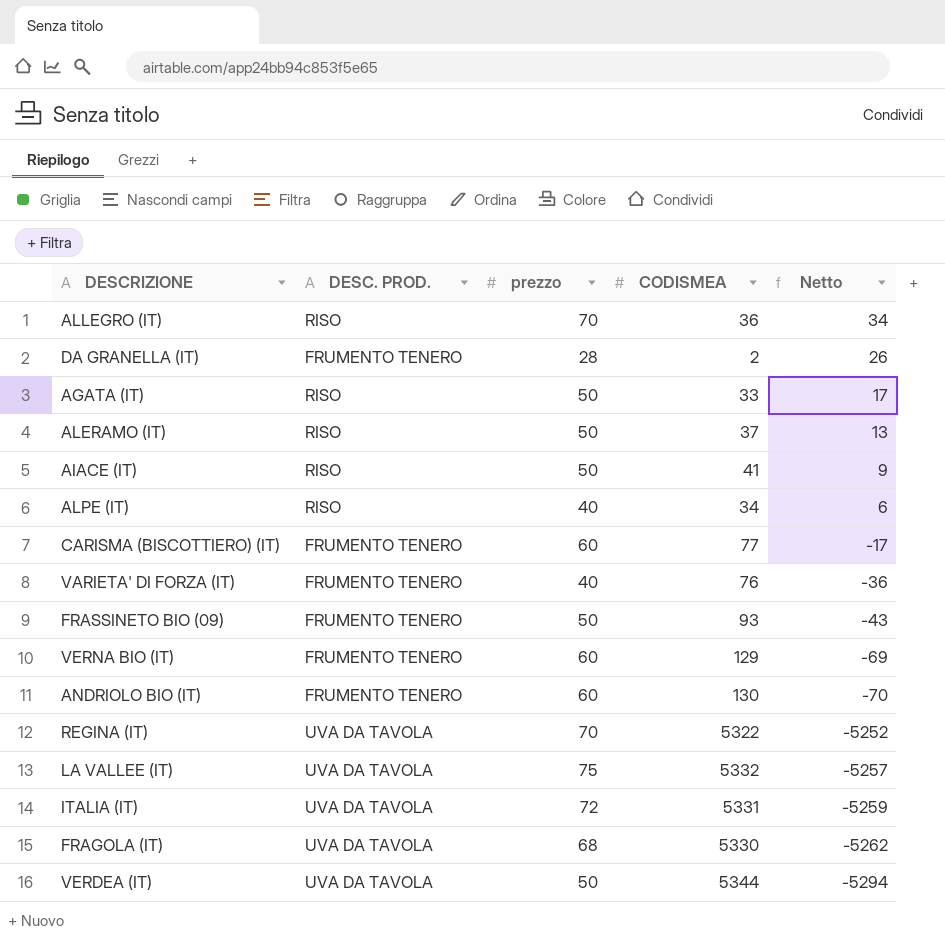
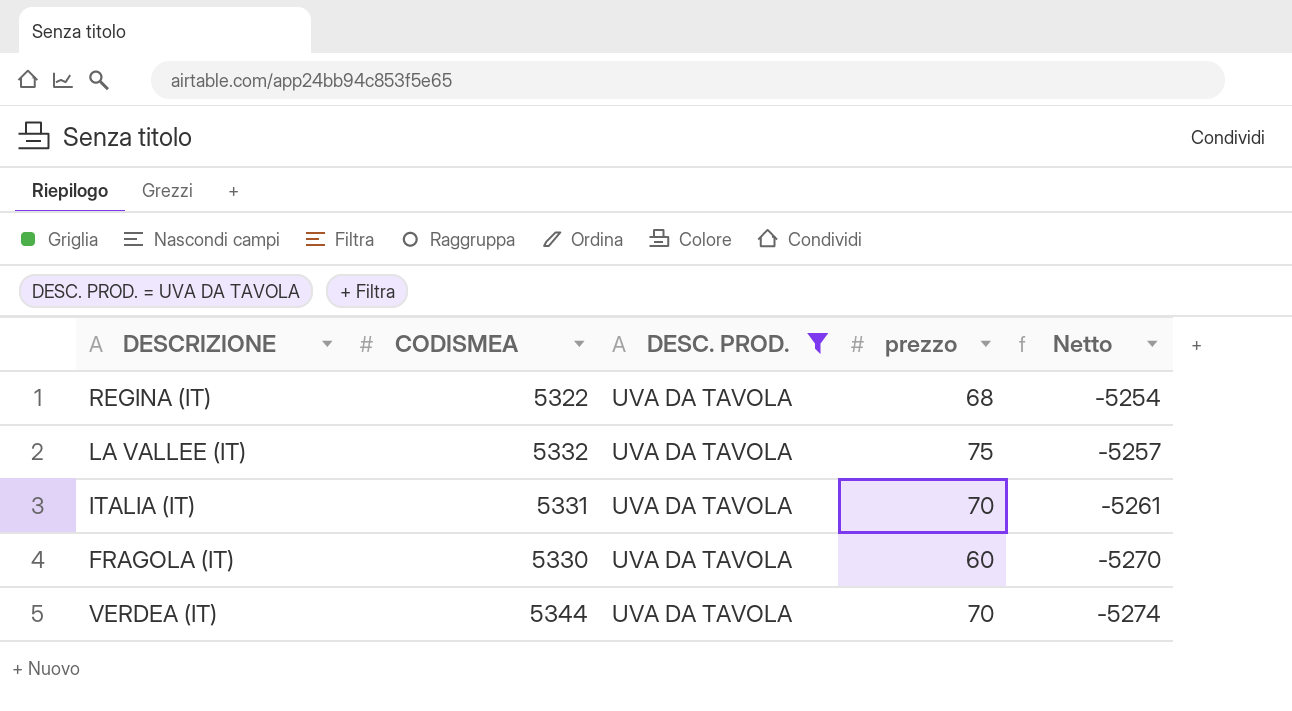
filter: none -> DESC. PROD. = UVA DA TAVOLA
column CODISMEA | position: 4 -> 2
REGINA (IT) | prezzo: 70 -> 68
REGINA (IT) | Netto: -5252 -> -5254
ITALIA (IT) | prezzo: 72 -> 70
ITALIA (IT) | Netto: -5259 -> -5261
FRAGOLA (IT) | prezzo: 68 -> 60
FRAGOLA (IT) | Netto: -5262 -> -5270
VERDEA (IT) | prezzo: 50 -> 70
VERDEA (IT) | Netto: -5294 -> -5274

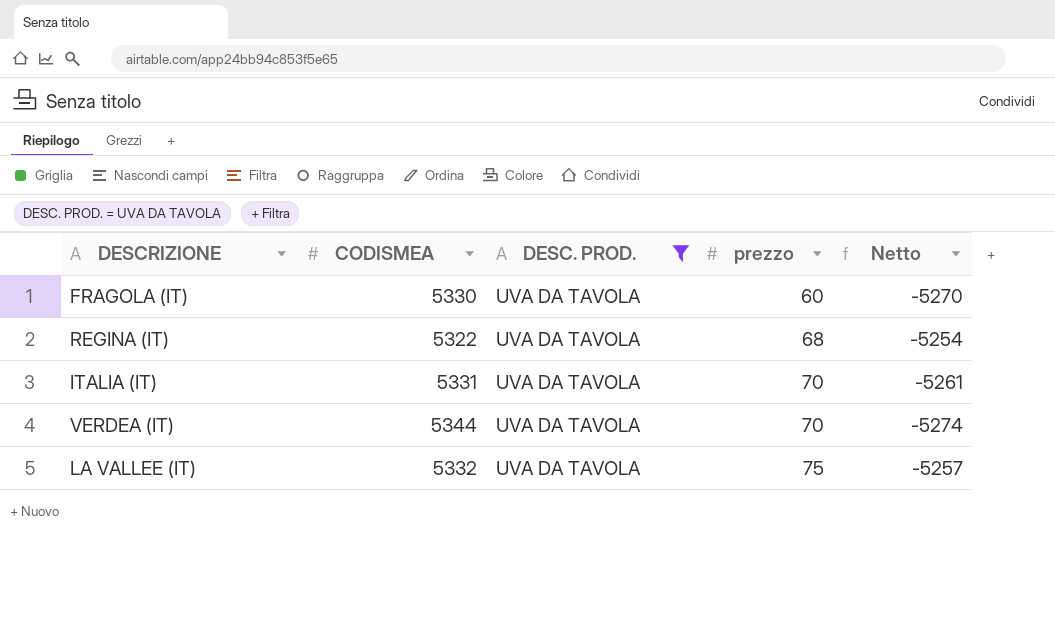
row order: Netto descending -> prezzo ascending

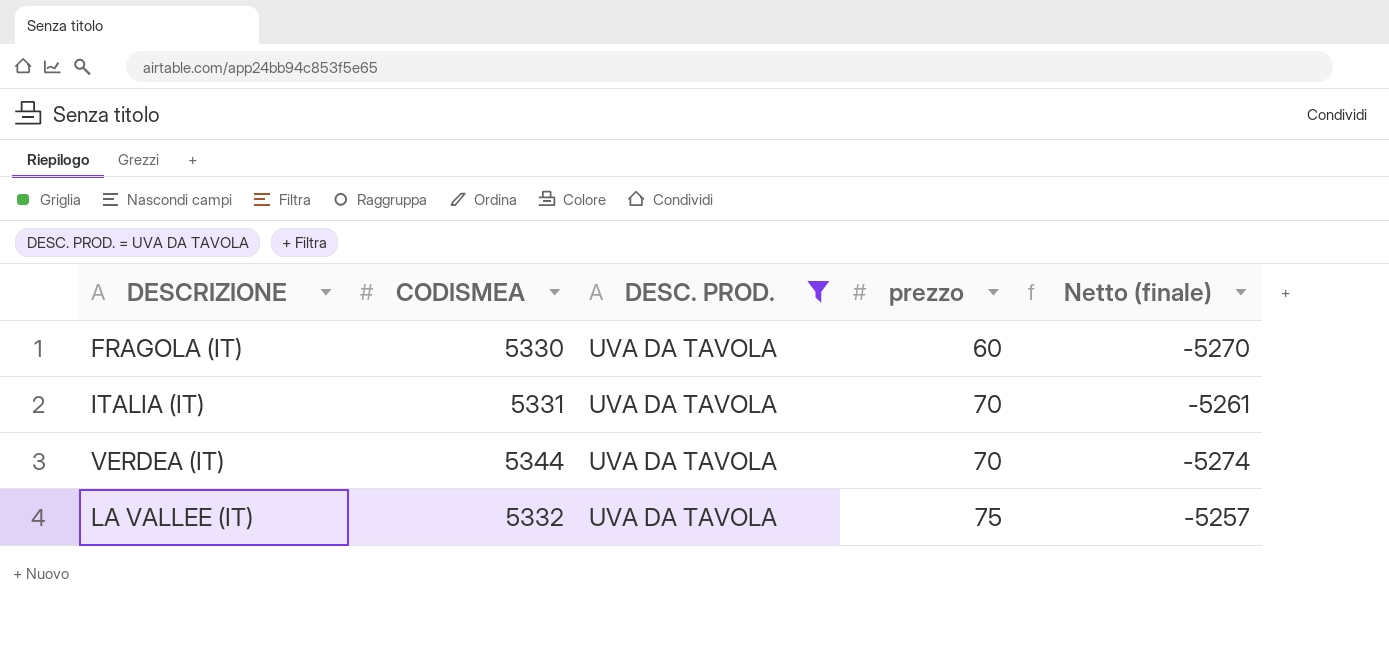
column name: Netto -> Netto (finale)
row REGINA (IT): 5322 | UVA DA TAVOLA | 68 | -5254 -> none

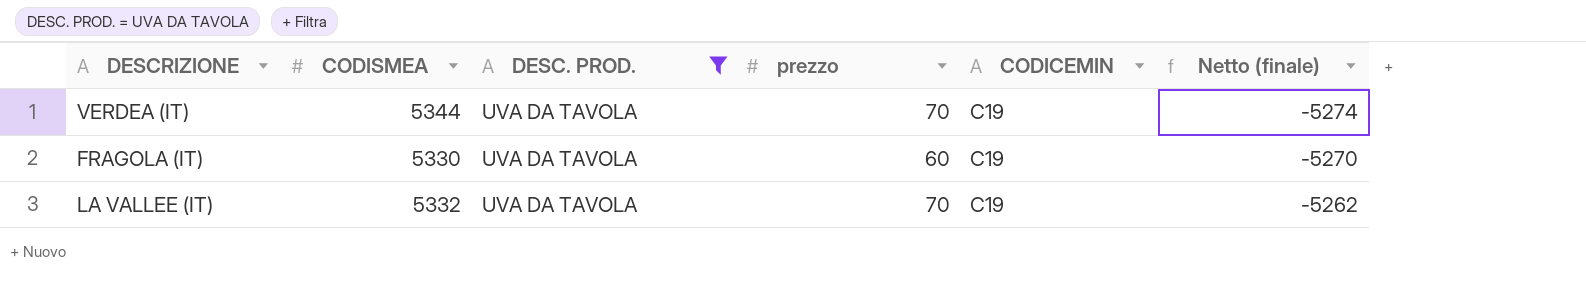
row order: prezzo ascending -> Netto (finale) ascending
column CODICEMIN | position: none -> 5
row ITALIA (IT): 5331 | UVA DA TAVOLA | 70 | -5261 -> none
LA VALLEE (IT) | prezzo: 75 -> 70
LA VALLEE (IT) | Netto (finale): -5257 -> -5262

